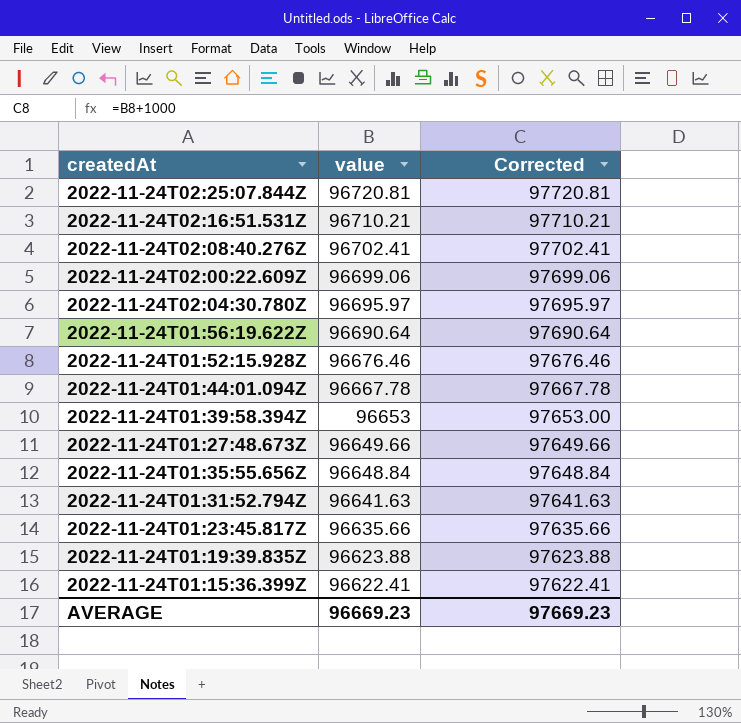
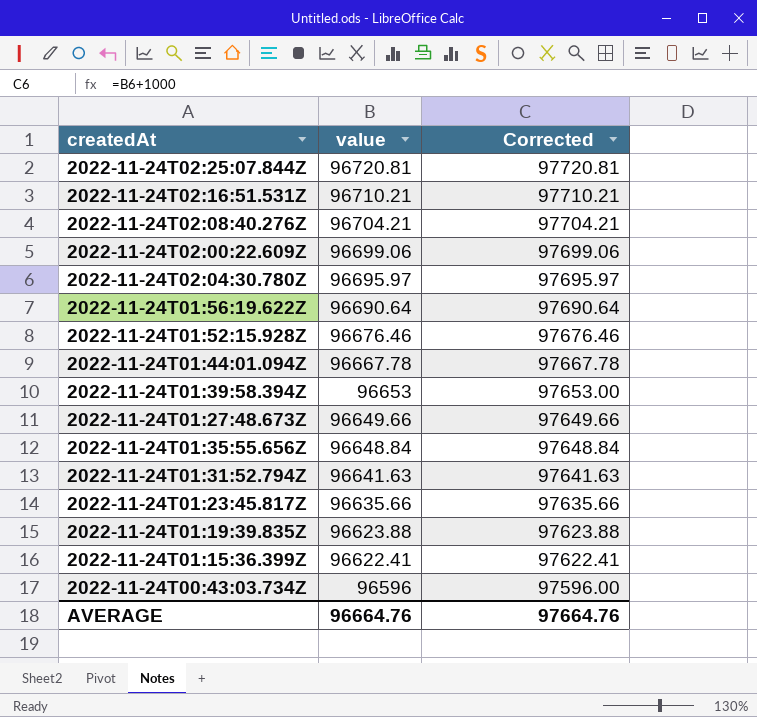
2022-11-24T02:08:40.276Z | value: 96702.41 -> 96704.21
2022-11-24T02:08:40.276Z | Corrected: 97702.41 -> 97704.21
row 2022-11-24T00:43:03.734Z: none -> 96596 | 97596.00
AVERAGE | value: 96669.23 -> 96664.76
AVERAGE | Corrected: 97669.23 -> 97664.76

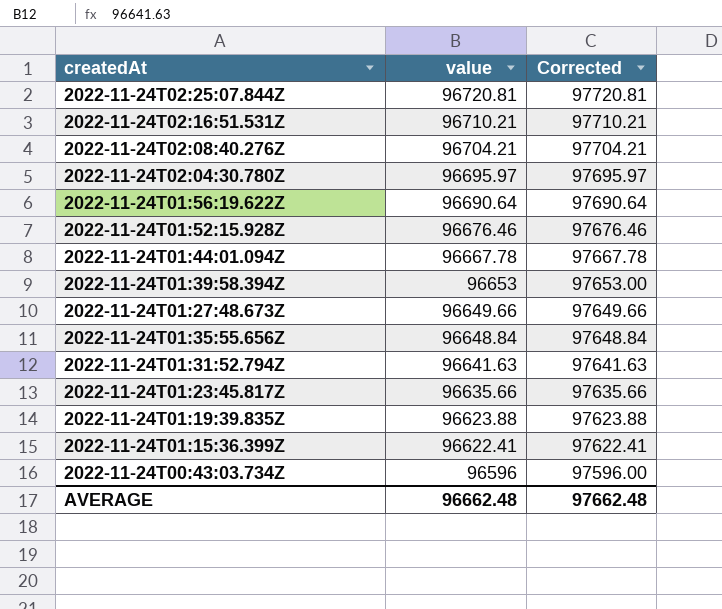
row 2022-11-24T02:00:22.609Z: 96699.06 | 97699.06 -> none
AVERAGE | value: 96664.76 -> 96662.48
AVERAGE | Corrected: 97664.76 -> 97662.48

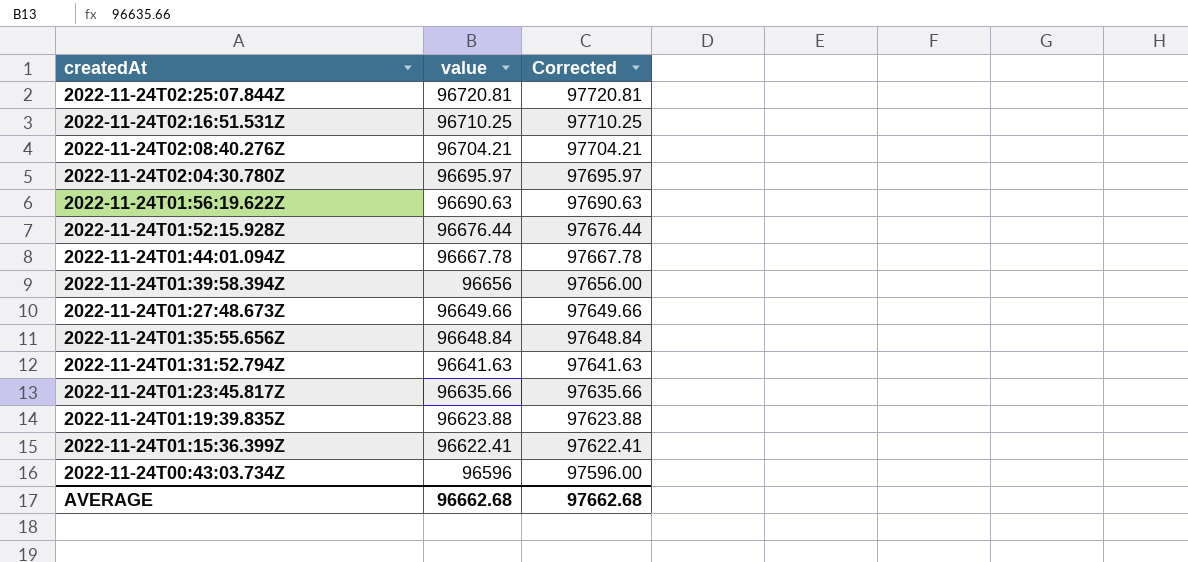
2022-11-24T02:16:51.531Z | value: 96710.21 -> 96710.25
2022-11-24T02:16:51.531Z | Corrected: 97710.21 -> 97710.25
2022-11-24T01:56:19.622Z | value: 96690.64 -> 96690.63
2022-11-24T01:56:19.622Z | Corrected: 97690.64 -> 97690.63
2022-11-24T01:52:15.928Z | value: 96676.46 -> 96676.44
2022-11-24T01:52:15.928Z | Corrected: 97676.46 -> 97676.44
2022-11-24T01:39:58.394Z | value: 96653 -> 96656
2022-11-24T01:39:58.394Z | Corrected: 97653.00 -> 97656.00
AVERAGE | value: 96662.48 -> 96662.68
AVERAGE | Corrected: 97662.48 -> 97662.68

